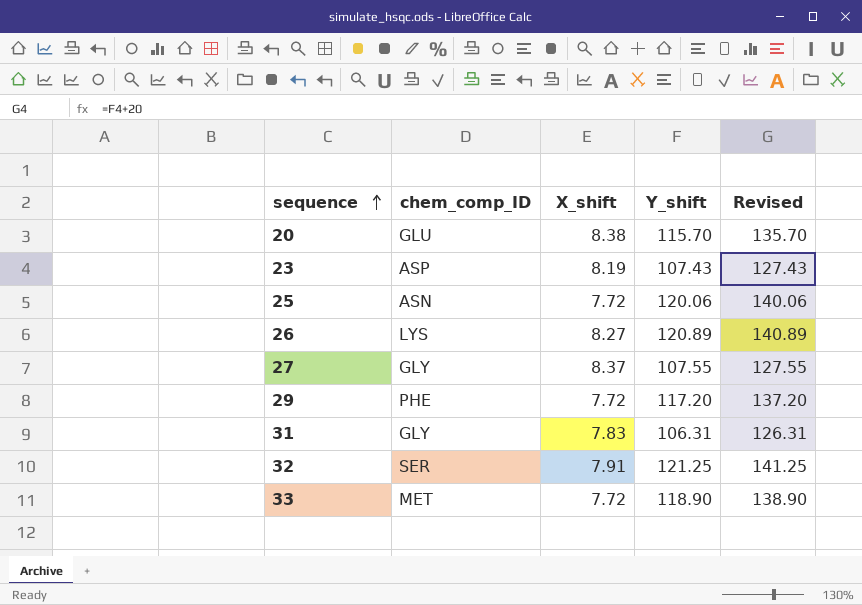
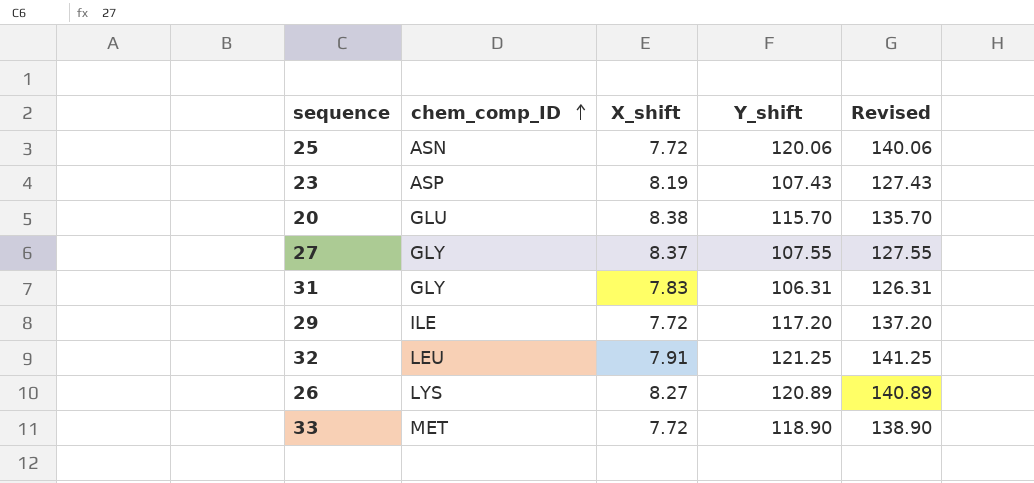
row order: sequence ascending -> chem_comp_ID ascending
29 | chem_comp_ID: PHE -> ILE
32 | chem_comp_ID: SER -> LEU

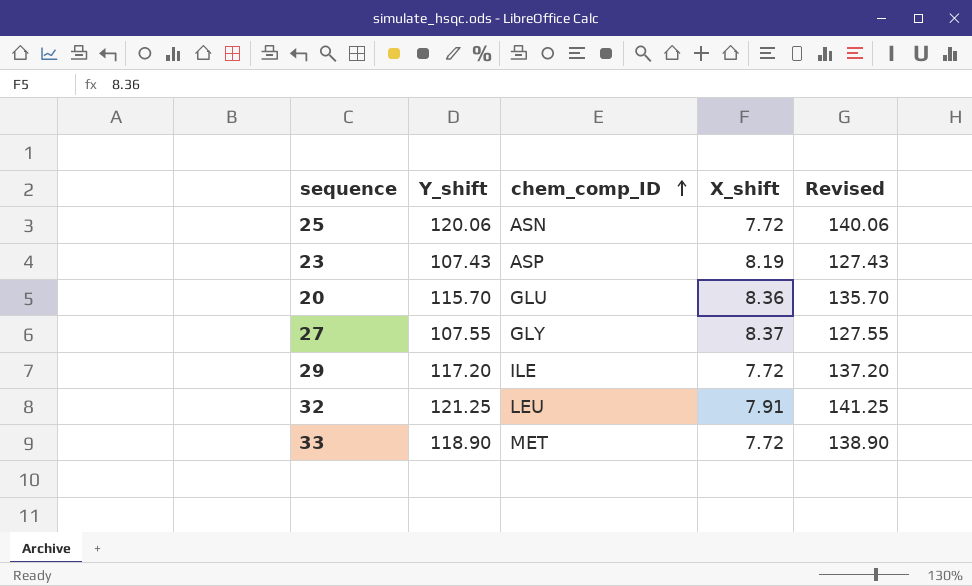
column Y_shift | position: 4 -> 2
row 31: GLY | 7.83 | 106.31 | 126.31 -> none
row 26: LYS | 8.27 | 120.89 | 140.89 -> none
20 | X_shift: 8.38 -> 8.36

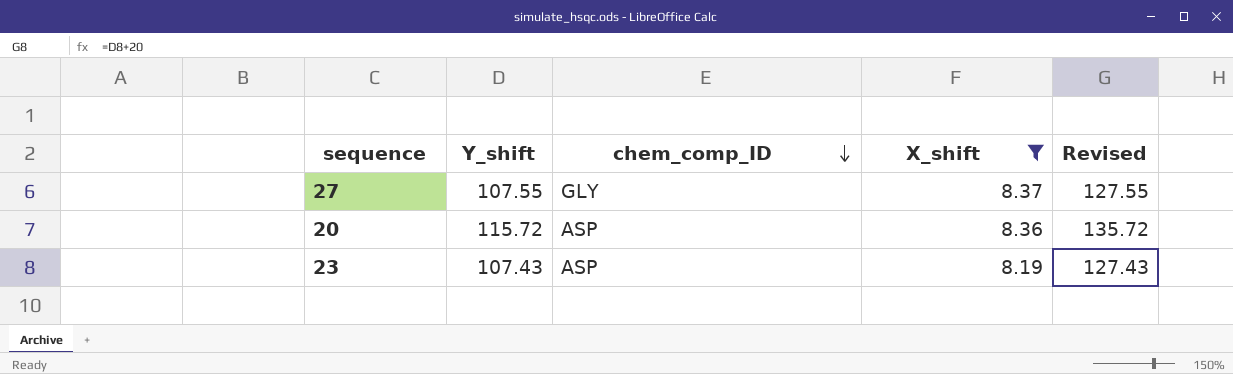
filter: none -> X_shift >= 8.19
row order: chem_comp_ID ascending -> chem_comp_ID descending
20 | Y_shift: 115.70 -> 115.72
20 | chem_comp_ID: GLU -> ASP
20 | Revised: 135.70 -> 135.72

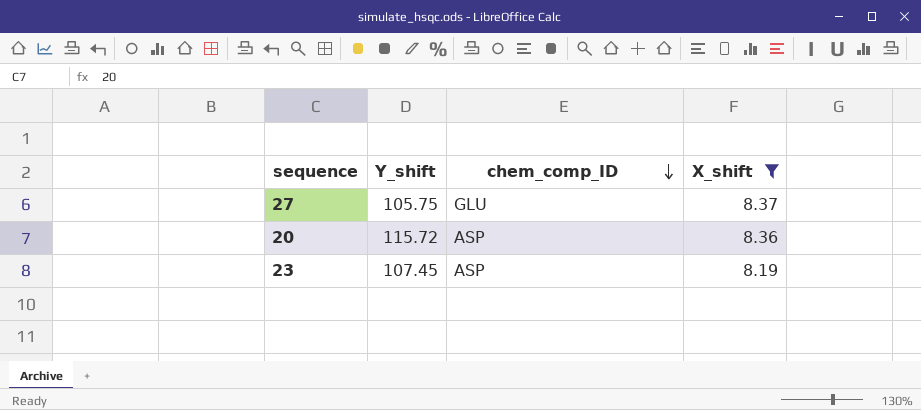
column Revised | formula: [Y_shift] + 20 -> none
27 | Y_shift: 107.55 -> 105.75
27 | chem_comp_ID: GLY -> GLU
23 | Y_shift: 107.43 -> 107.45

